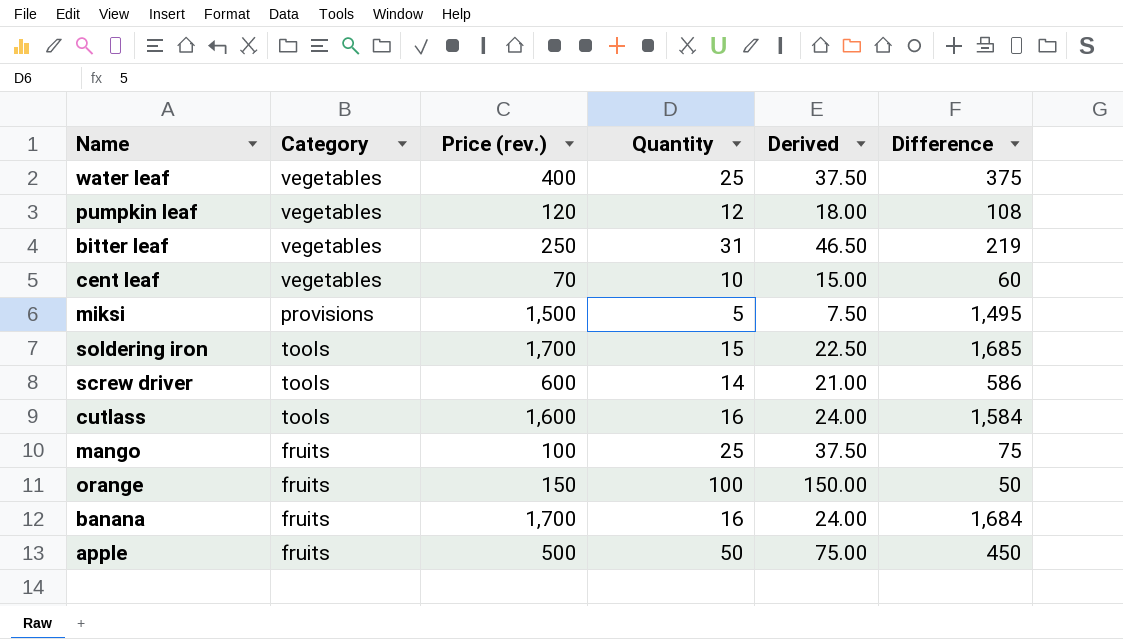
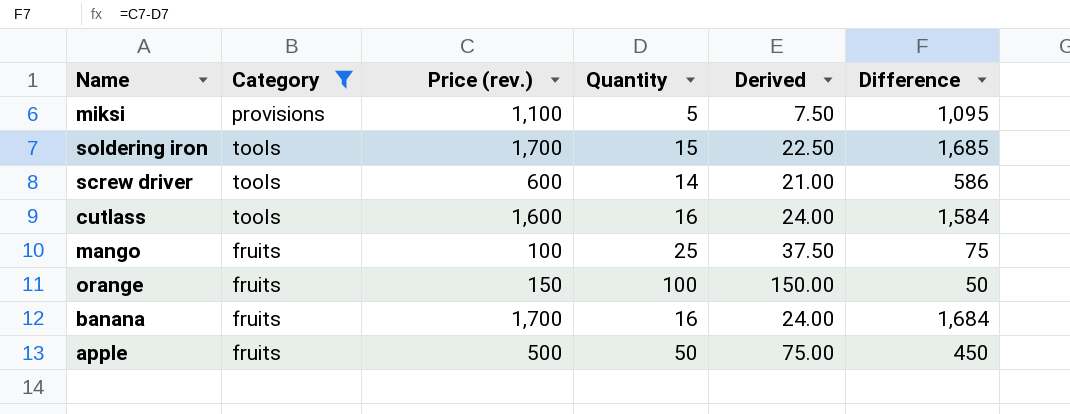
filter: none -> Category != vegetables
miksi | Price (rev.): 1,500 -> 1,100
miksi | Difference: 1,495 -> 1,095

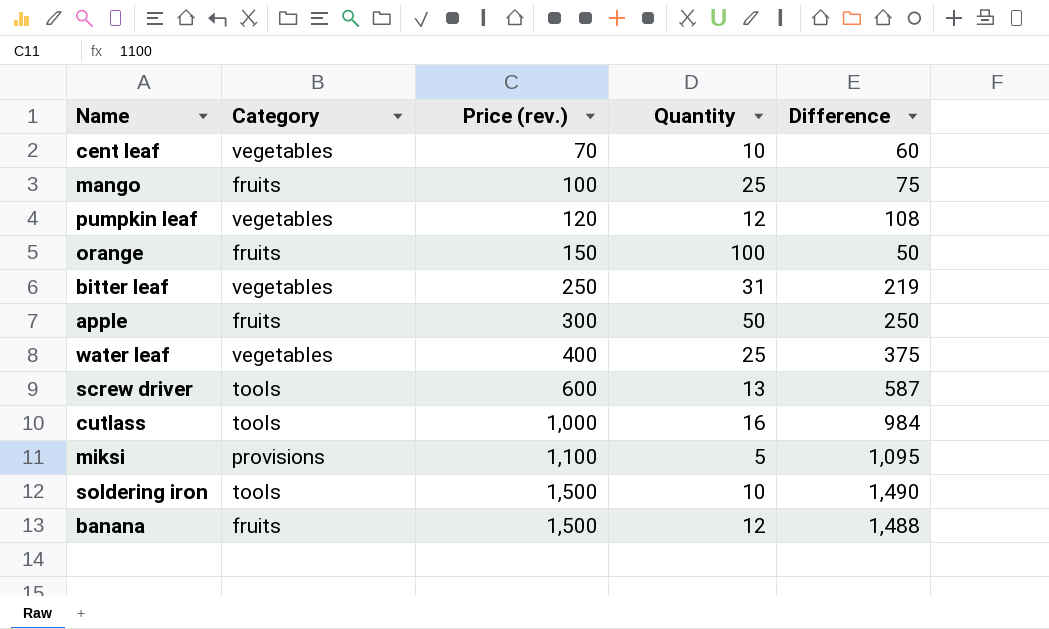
filter: Category != vegetables -> none
row order: none -> Price (rev.) ascending
column Derived | formula: [Quantity] * 1.5 -> none
apple | Price (rev.): 500 -> 300
apple | Difference: 450 -> 250
screw driver | Quantity: 14 -> 13
screw driver | Difference: 586 -> 587
cutlass | Price (rev.): 1,600 -> 1,000
cutlass | Difference: 1,584 -> 984
soldering iron | Price (rev.): 1,700 -> 1,500
soldering iron | Quantity: 15 -> 10
soldering iron | Difference: 1,685 -> 1,490
banana | Price (rev.): 1,700 -> 1,500
banana | Quantity: 16 -> 12
banana | Difference: 1,684 -> 1,488

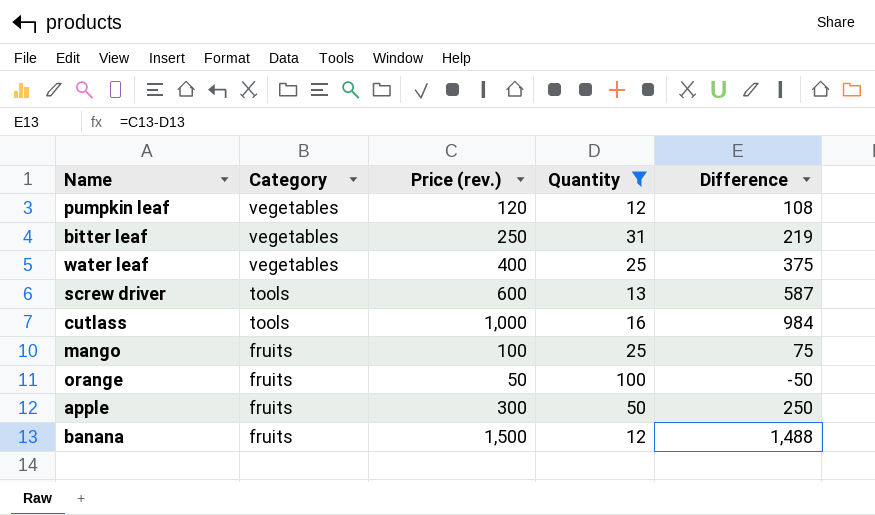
filter: none -> Quantity >= 12
row order: Price (rev.) ascending -> Category descending
orange | Price (rev.): 150 -> 50
orange | Difference: 50 -> -50

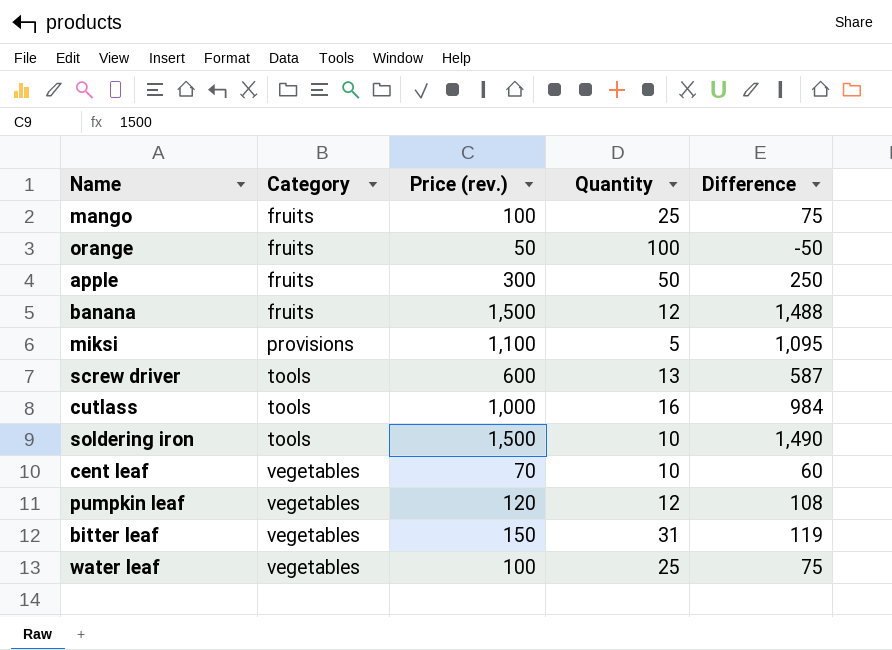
filter: Quantity >= 12 -> none
row order: Category descending -> Category ascending
bitter leaf | Price (rev.): 250 -> 150
bitter leaf | Difference: 219 -> 119
water leaf | Price (rev.): 400 -> 100
water leaf | Difference: 375 -> 75

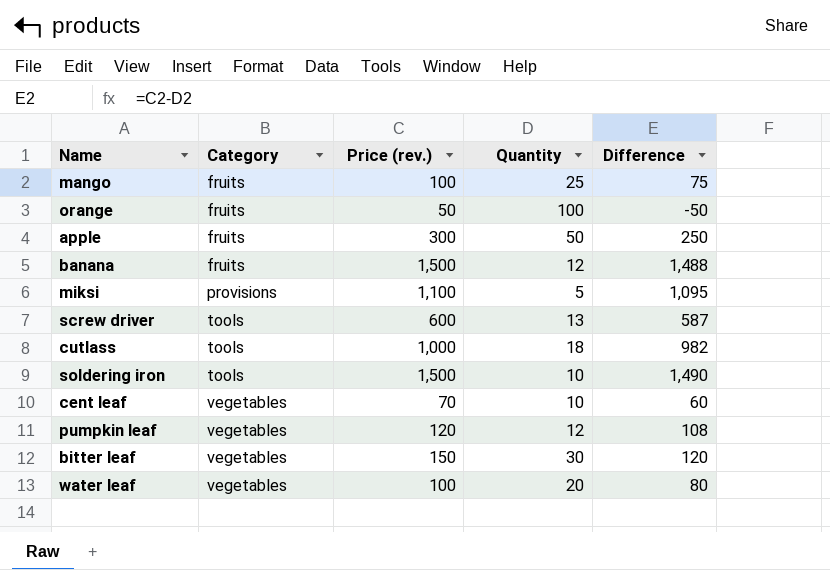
cutlass | Quantity: 16 -> 18
cutlass | Difference: 984 -> 982
bitter leaf | Quantity: 31 -> 30
bitter leaf | Difference: 119 -> 120
water leaf | Quantity: 25 -> 20
water leaf | Difference: 75 -> 80

